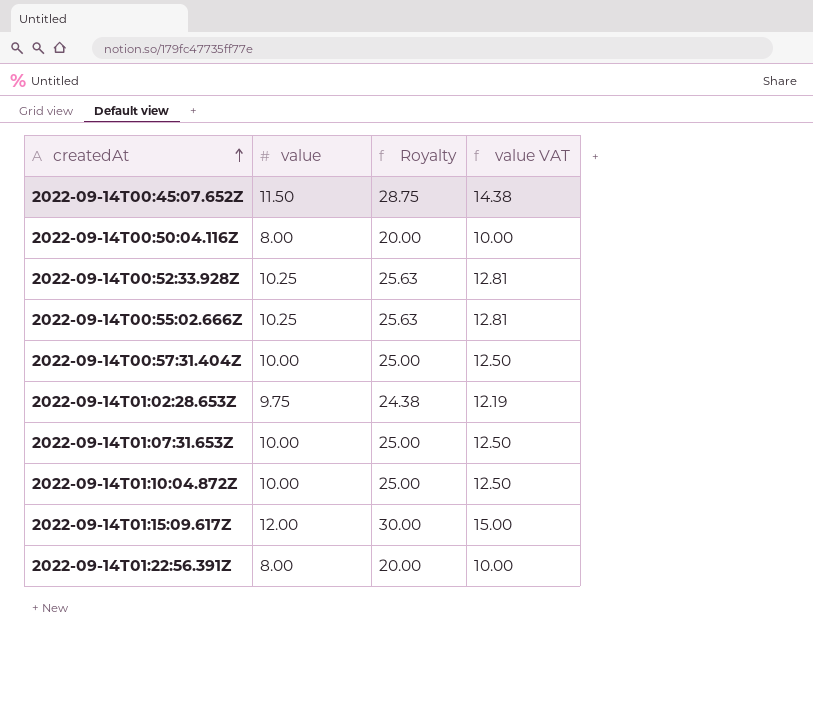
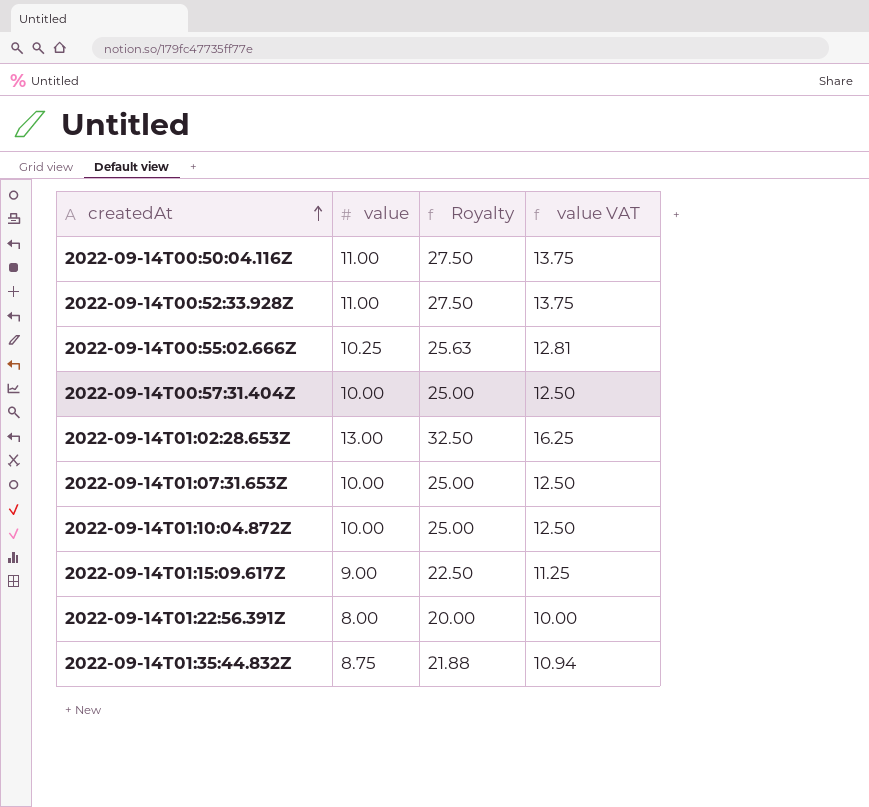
row 2022-09-14T00:45:07.652Z: 11.50 | 28.75 | 14.38 -> none
2022-09-14T00:50:04.116Z | value: 8.00 -> 11.00
2022-09-14T00:50:04.116Z | Royalty: 20.00 -> 27.50
2022-09-14T00:50:04.116Z | value VAT: 10.00 -> 13.75
2022-09-14T00:52:33.928Z | value: 10.25 -> 11.00
2022-09-14T00:52:33.928Z | Royalty: 25.63 -> 27.50
2022-09-14T00:52:33.928Z | value VAT: 12.81 -> 13.75
2022-09-14T01:02:28.653Z | value: 9.75 -> 13.00
2022-09-14T01:02:28.653Z | Royalty: 24.38 -> 32.50
2022-09-14T01:02:28.653Z | value VAT: 12.19 -> 16.25
2022-09-14T01:15:09.617Z | value: 12.00 -> 9.00
2022-09-14T01:15:09.617Z | Royalty: 30.00 -> 22.50
2022-09-14T01:15:09.617Z | value VAT: 15.00 -> 11.25
row 2022-09-14T01:35:44.832Z: none -> 8.75 | 21.88 | 10.94

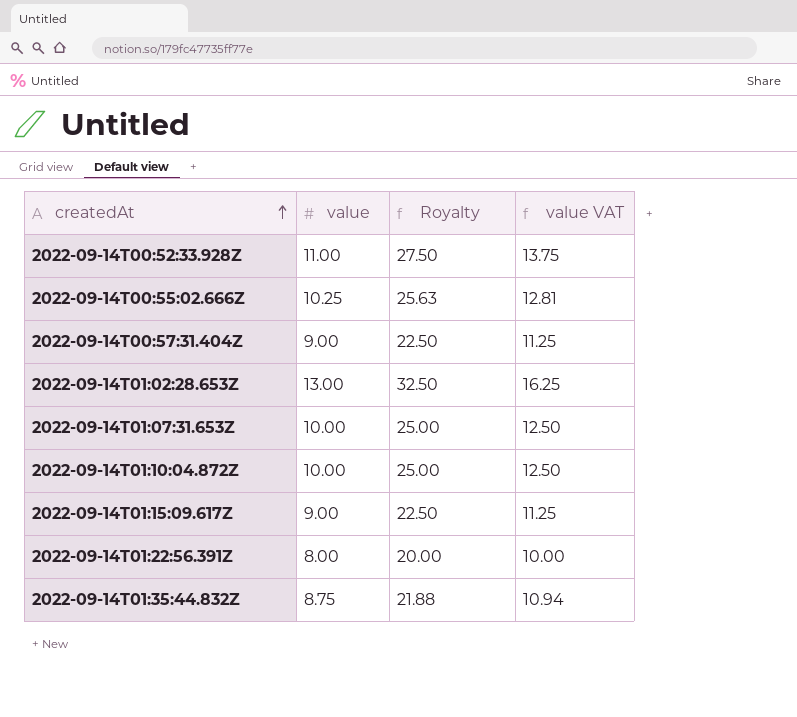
row 2022-09-14T00:50:04.116Z: 11.00 | 27.50 | 13.75 -> none
2022-09-14T00:57:31.404Z | value: 10.00 -> 9.00
2022-09-14T00:57:31.404Z | Royalty: 25.00 -> 22.50
2022-09-14T00:57:31.404Z | value VAT: 12.50 -> 11.25

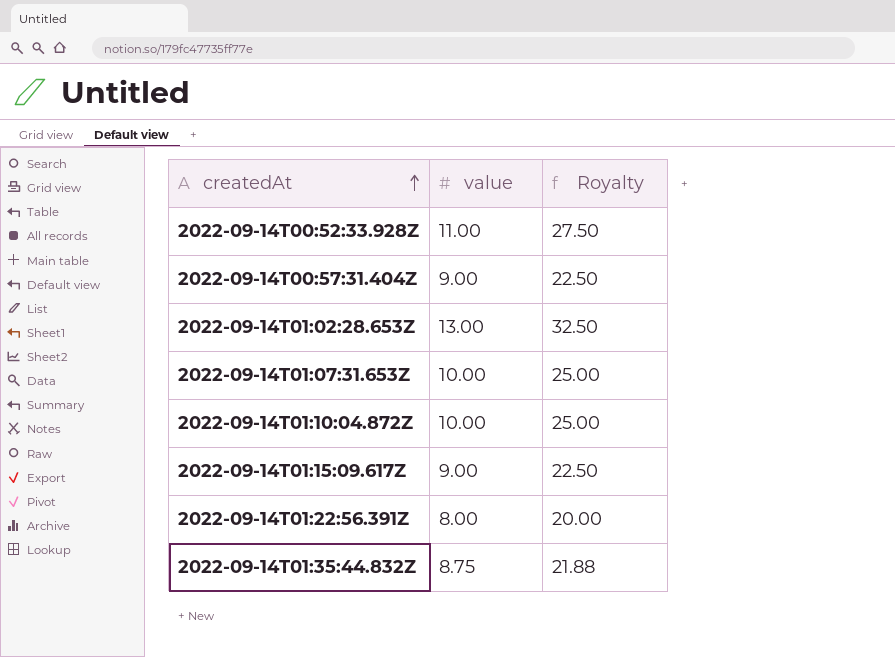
column value VAT | formula: [value] * 1.25 -> none
row 2022-09-14T00:55:02.666Z: 10.25 | 25.63 | 12.81 -> none

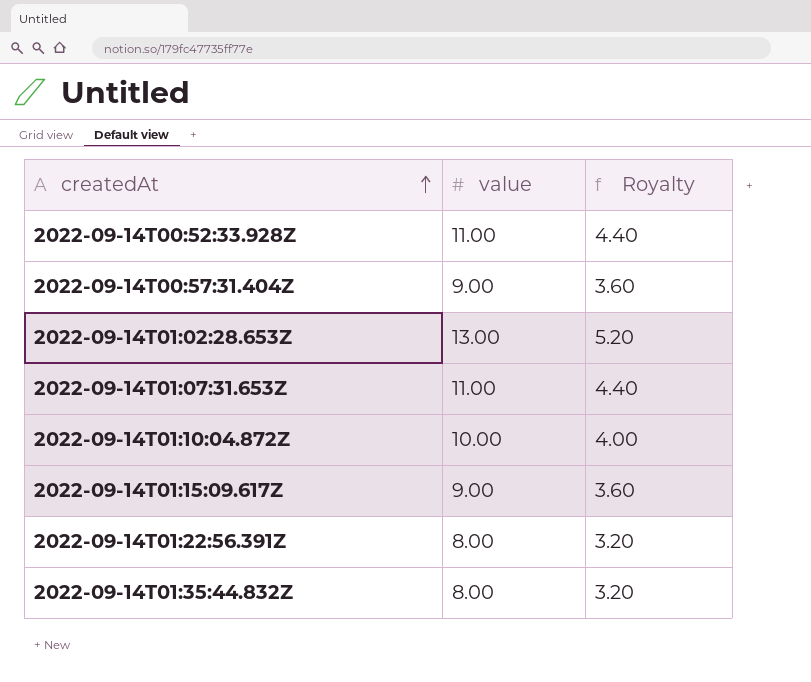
column Royalty | formula: [value] * 2.5 -> [value] * 0.4
2022-09-14T01:07:31.653Z | value: 10.00 -> 11.00
2022-09-14T01:35:44.832Z | value: 8.75 -> 8.00

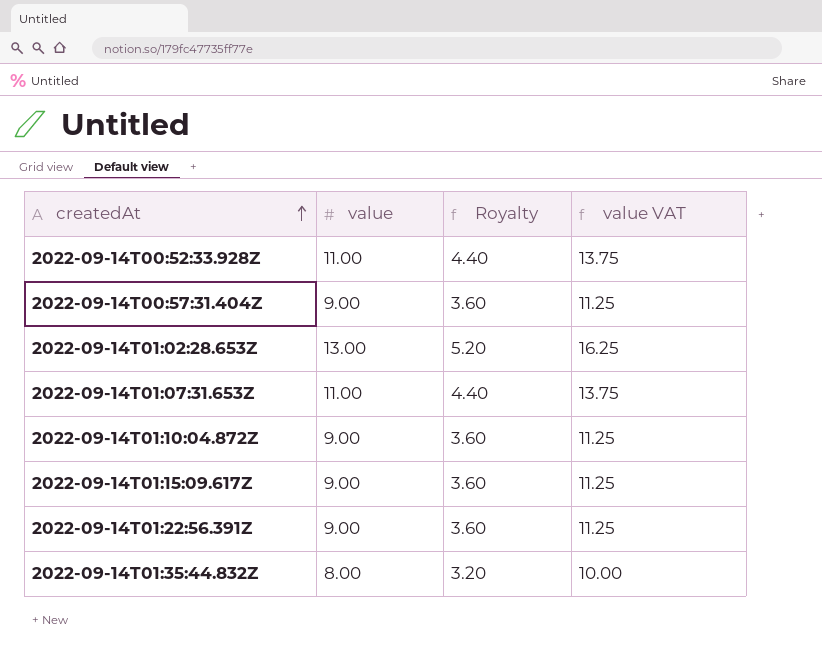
column value VAT | formula: none -> [value] * 1.25
2022-09-14T01:10:04.872Z | value: 10.00 -> 9.00
2022-09-14T01:10:04.872Z | Royalty: 4.00 -> 3.60
2022-09-14T01:22:56.391Z | value: 8.00 -> 9.00
2022-09-14T01:22:56.391Z | Royalty: 3.20 -> 3.60

